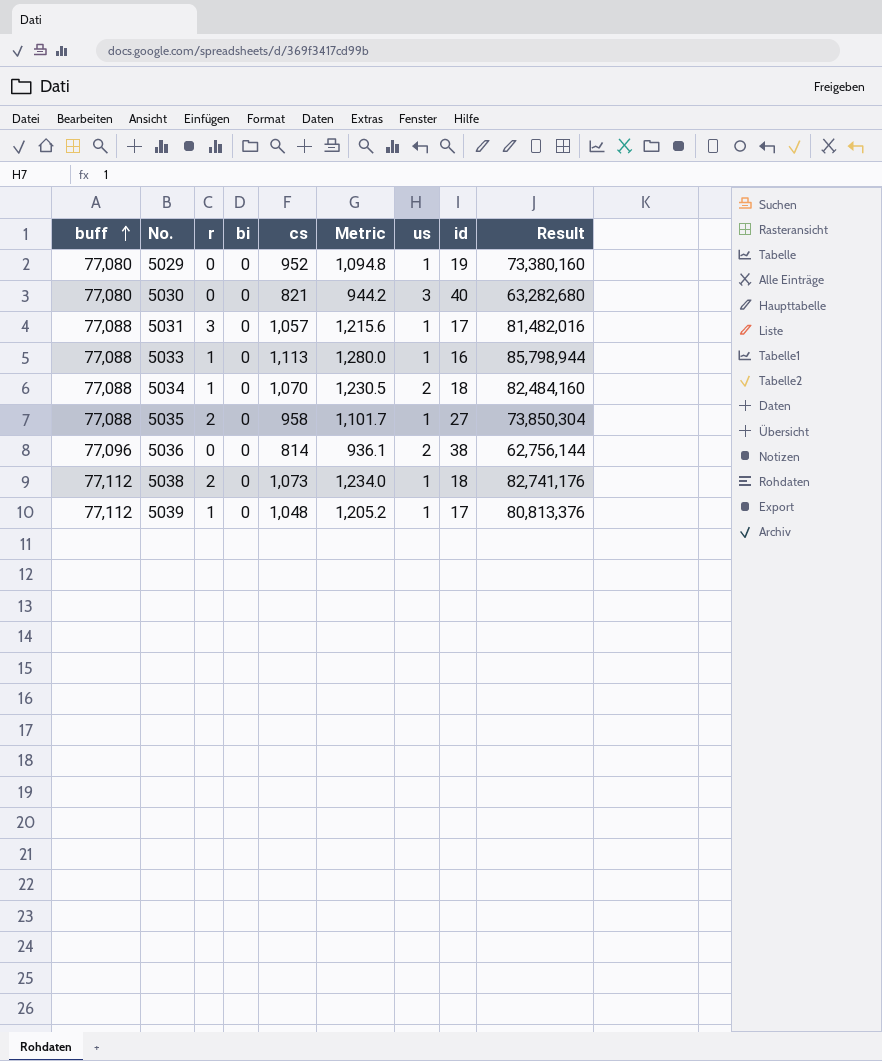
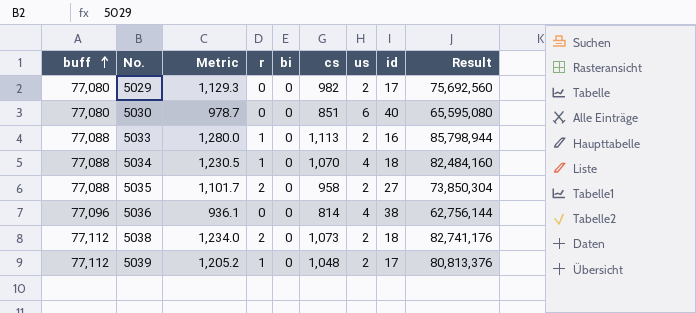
column Metric | position: 6 -> 3
row 5031: 77,088 | 3 | 0 | 1,057 | 1,215.6 | 1 | 17 | 81,482,016 -> none
5029 | Metric: 1,094.8 -> 1,129.3
5029 | cs: 952 -> 982
5029 | us: 1 -> 2
5029 | id: 19 -> 17
5029 | Result: 73,380,160 -> 75,692,560
5030 | Metric: 944.2 -> 978.7
5030 | cs: 821 -> 851
5030 | us: 3 -> 6
5030 | Result: 63,282,680 -> 65,595,080
5033 | us: 1 -> 2
5034 | us: 2 -> 4
5035 | us: 1 -> 2
5036 | us: 2 -> 4
5038 | us: 1 -> 2
5039 | us: 1 -> 2

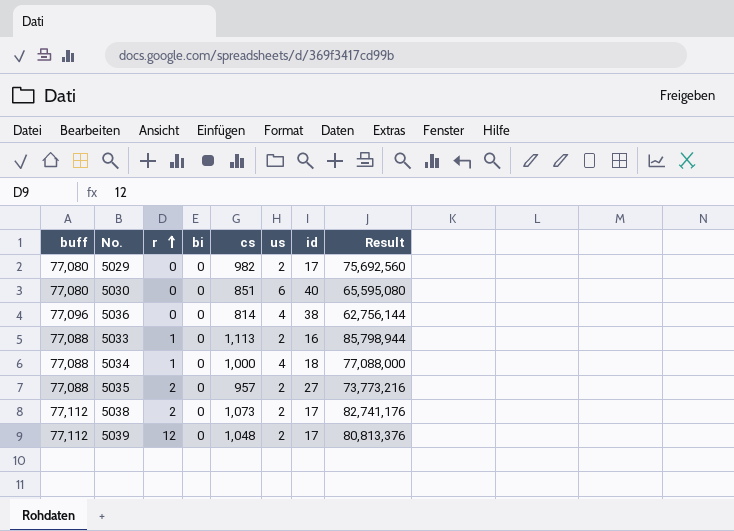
row order: buff ascending -> r ascending
column Metric | formula: [cs] * 1.15 -> none
5034 | cs: 1,070 -> 1,000
5034 | Result: 82,484,160 -> 77,088,000
5035 | cs: 958 -> 957
5035 | Result: 73,850,304 -> 73,773,216
5038 | id: 18 -> 17
5039 | r: 1 -> 12

